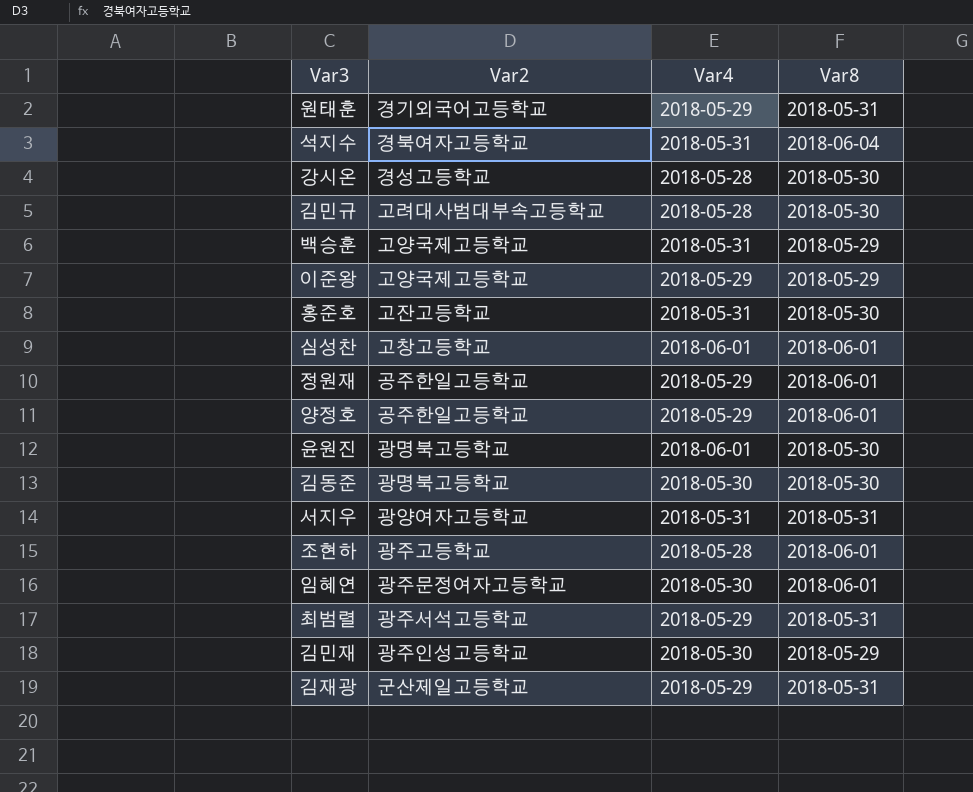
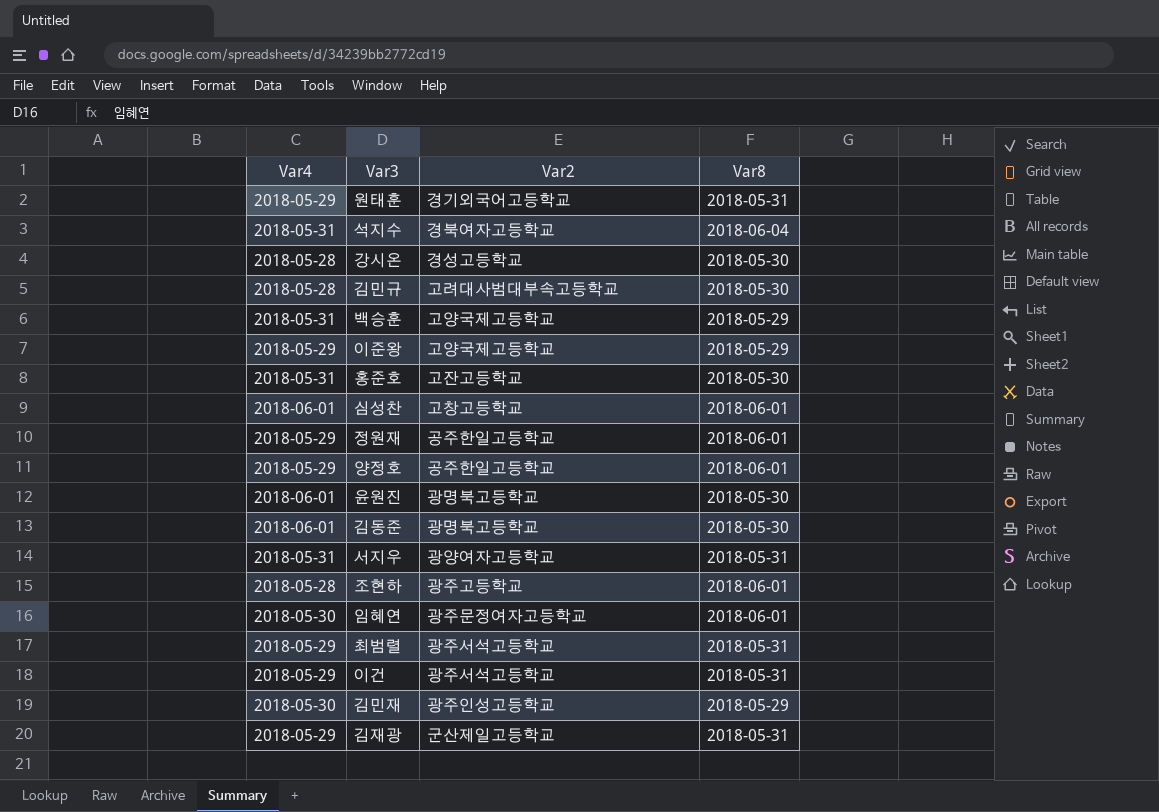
column Var4 | position: 3 -> 1
김동준 | Var4: 2018-05-30 -> 2018-06-01
row 이건: none -> 2018-05-29 | 광주서석고등학교 | 2018-05-31

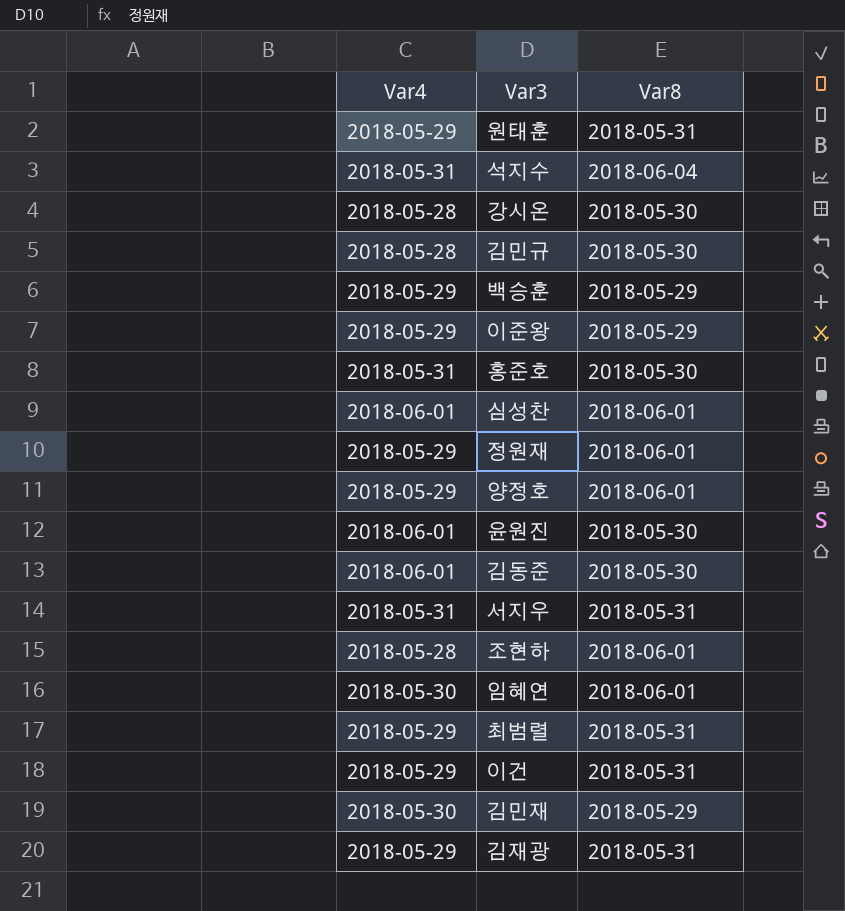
column Var2 | position: 3 -> none
백승훈 | Var4: 2018-05-31 -> 2018-05-29

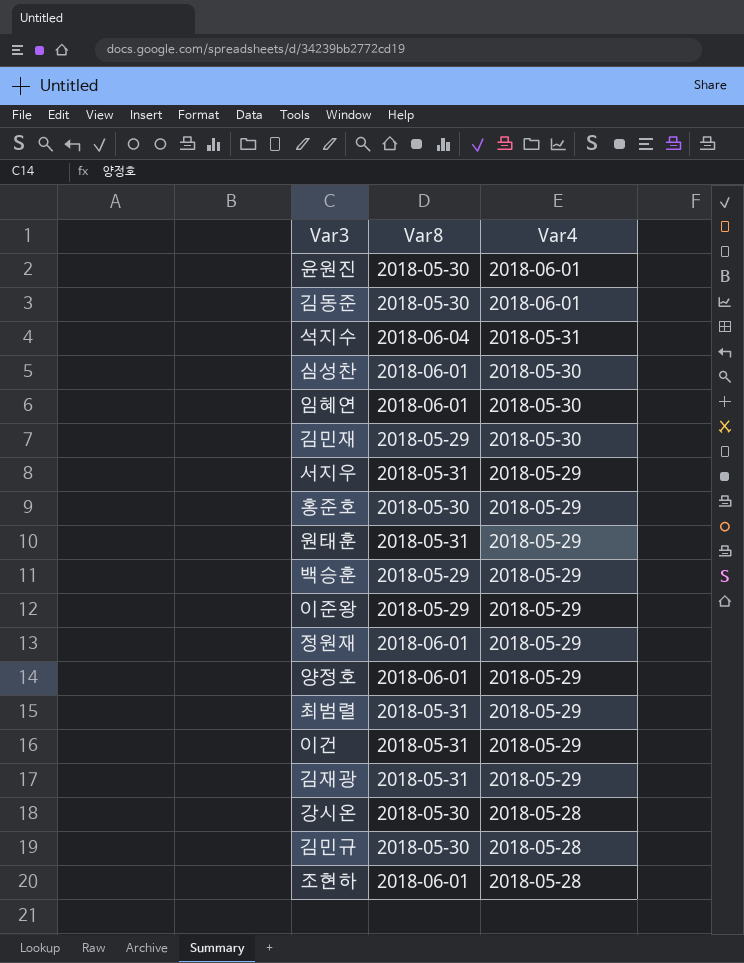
row order: none -> Var4 descending
column Var4 | position: 1 -> 3
심성찬 | Var4: 2018-06-01 -> 2018-05-30
서지우 | Var4: 2018-05-31 -> 2018-05-29
홍준호 | Var4: 2018-05-31 -> 2018-05-29

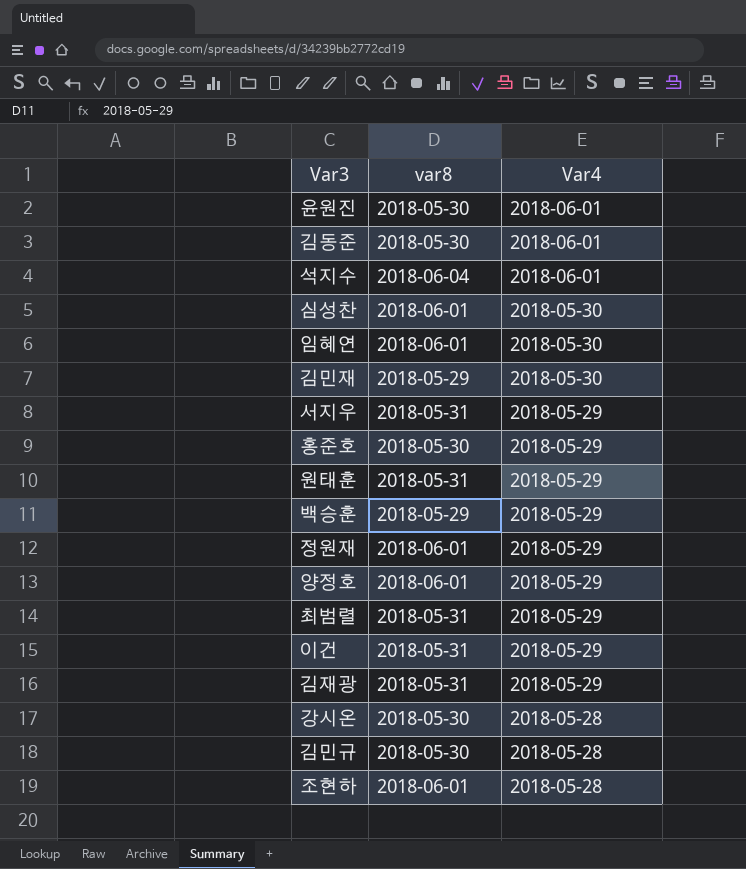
column name: Var8 -> var8
row 이준왕: 2018-05-29 | 2018-05-29 -> none
석지수 | Var4: 2018-05-31 -> 2018-06-01

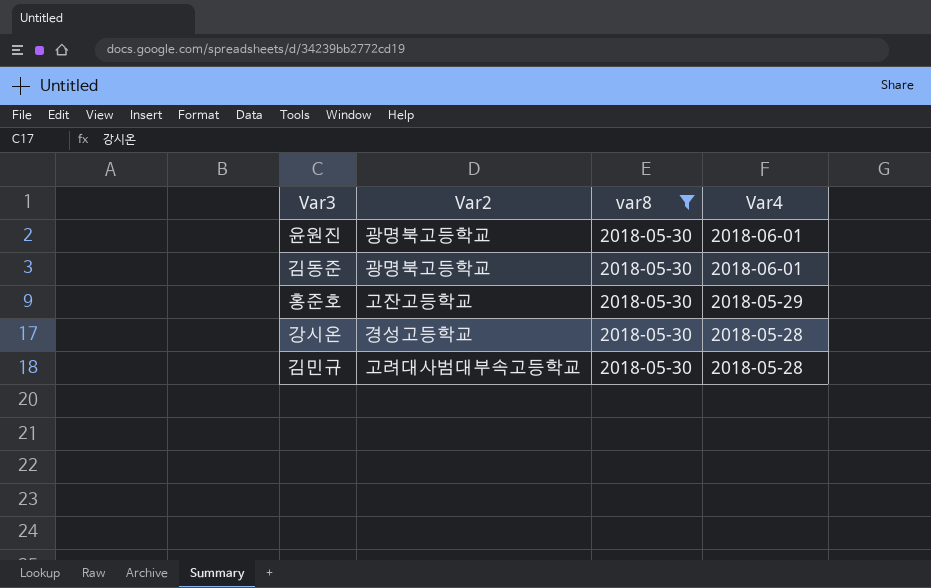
filter: none -> var8 = 2018-05-30
column Var2 | position: none -> 2

